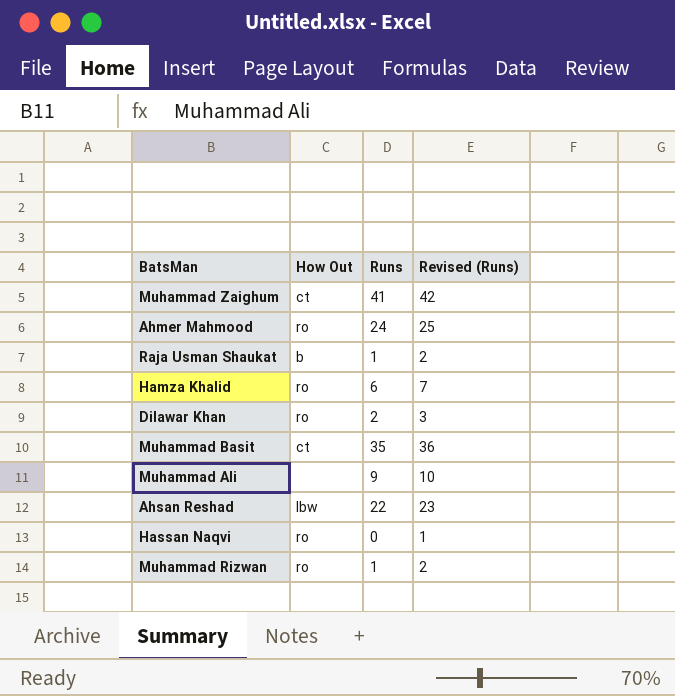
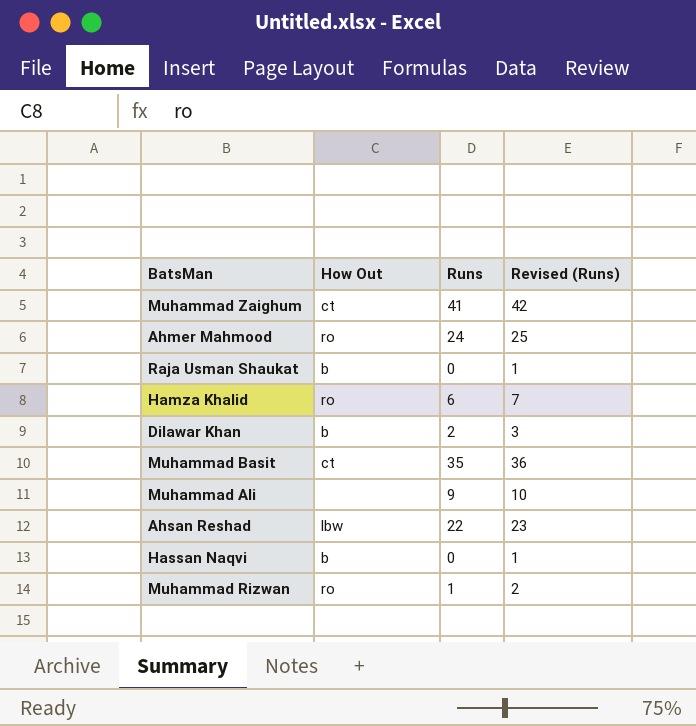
Raja Usman Shaukat | Runs: 1 -> 0
Raja Usman Shaukat | Revised (Runs): 2 -> 1
Dilawar Khan | How Out: ro -> b
Hassan Naqvi | How Out: ro -> b

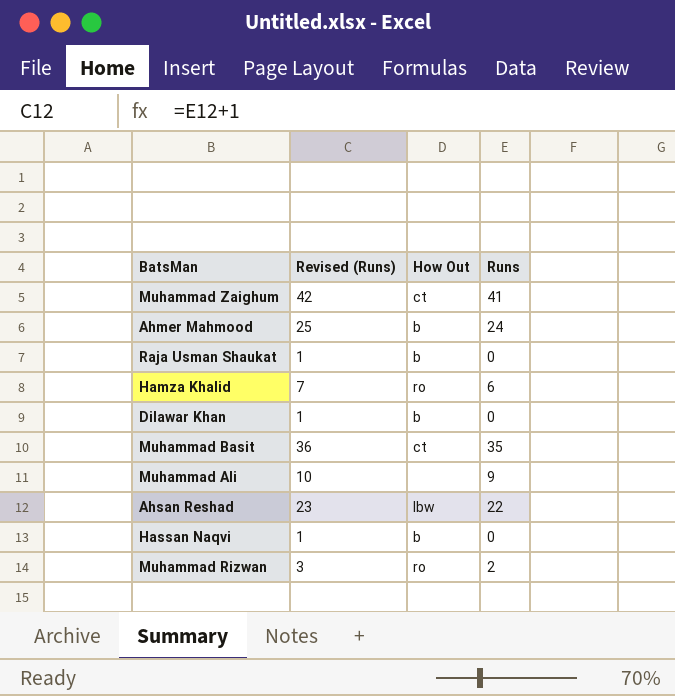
column Revised (Runs) | position: 4 -> 2
Ahmer Mahmood | How Out: ro -> b
Dilawar Khan | Revised (Runs): 3 -> 1
Dilawar Khan | Runs: 2 -> 0
Muhammad Rizwan | Revised (Runs): 2 -> 3
Muhammad Rizwan | Runs: 1 -> 2

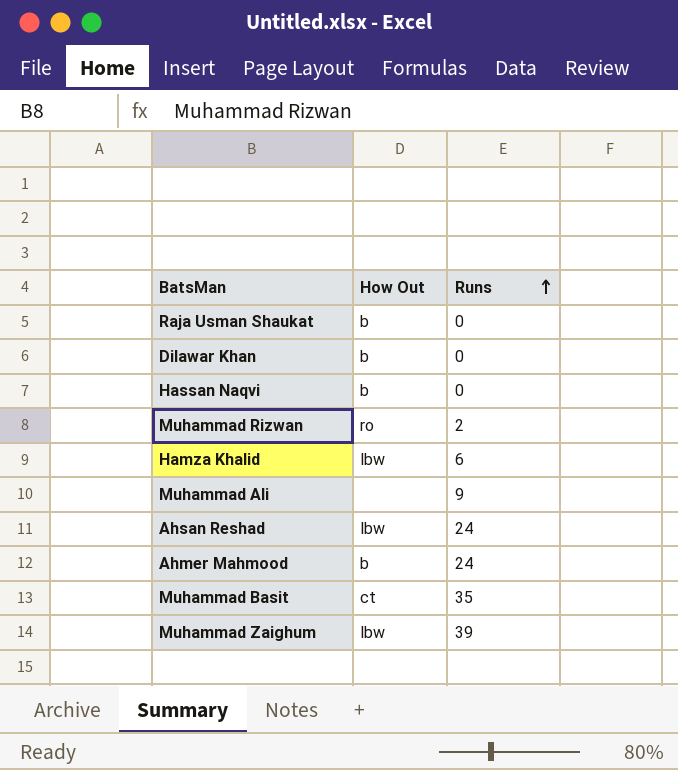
row order: none -> Runs ascending
column Revised (Runs) | formula: [Runs] + 1 -> none
Hamza Khalid | How Out: ro -> lbw
Ahsan Reshad | Runs: 22 -> 24
Muhammad Zaighum | How Out: ct -> lbw
Muhammad Zaighum | Runs: 41 -> 39

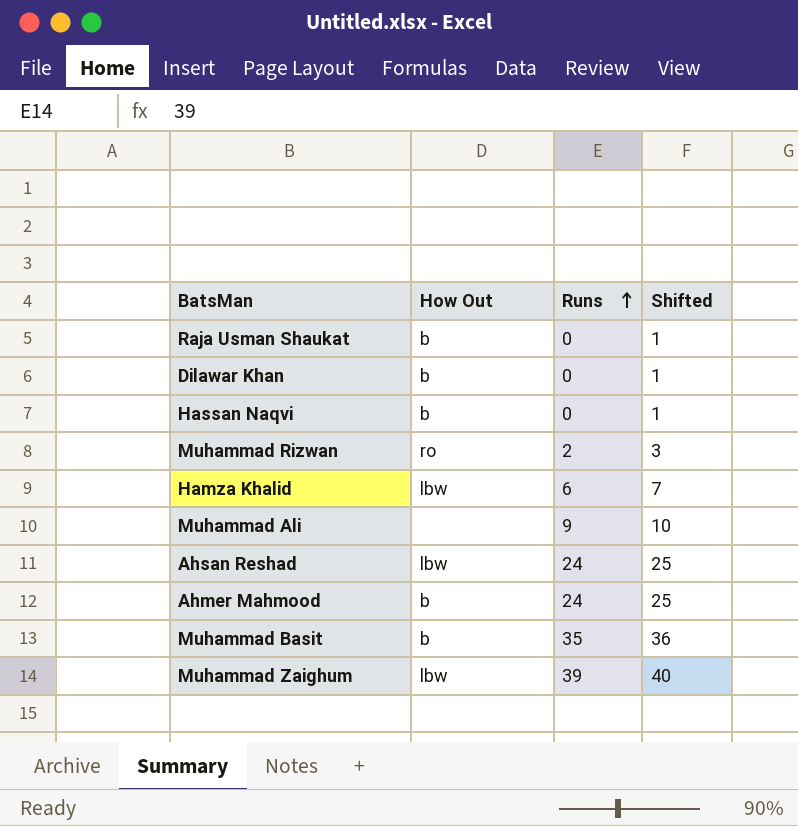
column Shifted | formula: none -> [Runs] + 1
Muhammad Basit | How Out: ct -> b

